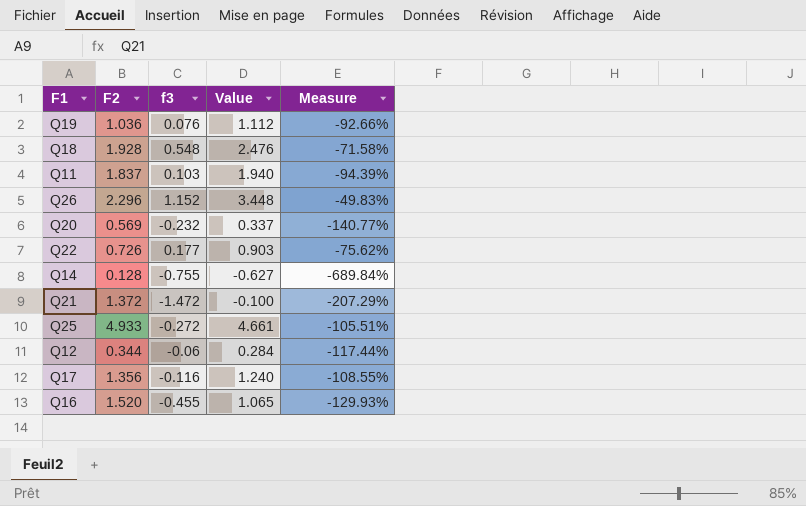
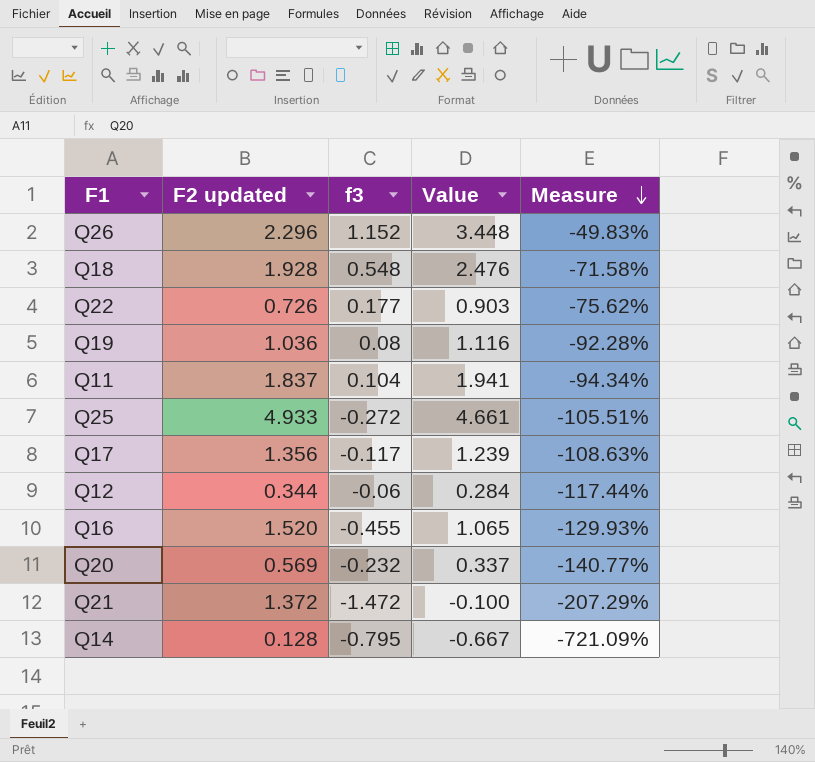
row order: none -> Measure descending
column name: F2 -> F2 updated
Q19 | f3: 0.076 -> 0.08
Q19 | Value: 1.112 -> 1.116
Q19 | Measure: -92.66% -> -92.28%
Q11 | f3: 0.103 -> 0.104
Q11 | Value: 1.940 -> 1.941
Q11 | Measure: -94.39% -> -94.34%
Q17 | f3: -0.116 -> -0.117
Q17 | Value: 1.240 -> 1.239
Q17 | Measure: -108.55% -> -108.63%
Q14 | f3: -0.755 -> -0.795
Q14 | Value: -0.627 -> -0.667
Q14 | Measure: -689.84% -> -721.09%

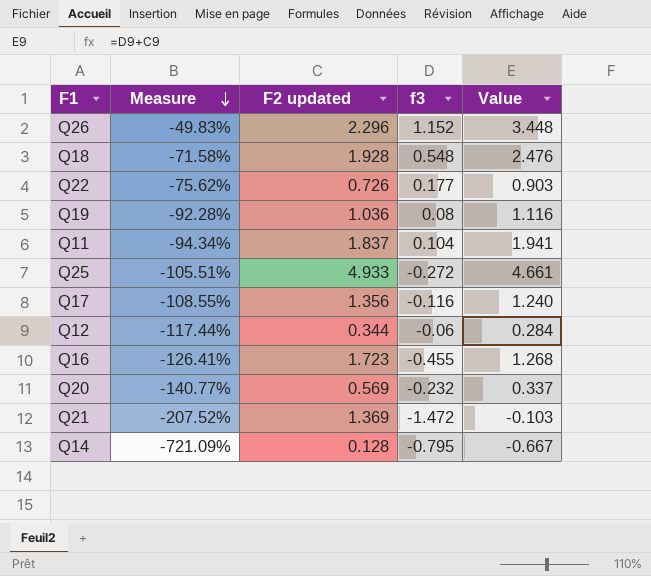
column Measure | position: 5 -> 2
Q17 | Measure: -108.63% -> -108.55%
Q17 | f3: -0.117 -> -0.116
Q17 | Value: 1.239 -> 1.240
Q16 | Measure: -129.93% -> -126.41%
Q16 | F2 updated: 1.520 -> 1.723
Q16 | Value: 1.065 -> 1.268
Q21 | Measure: -207.29% -> -207.52%
Q21 | F2 updated: 1.372 -> 1.369
Q21 | Value: -0.100 -> -0.103

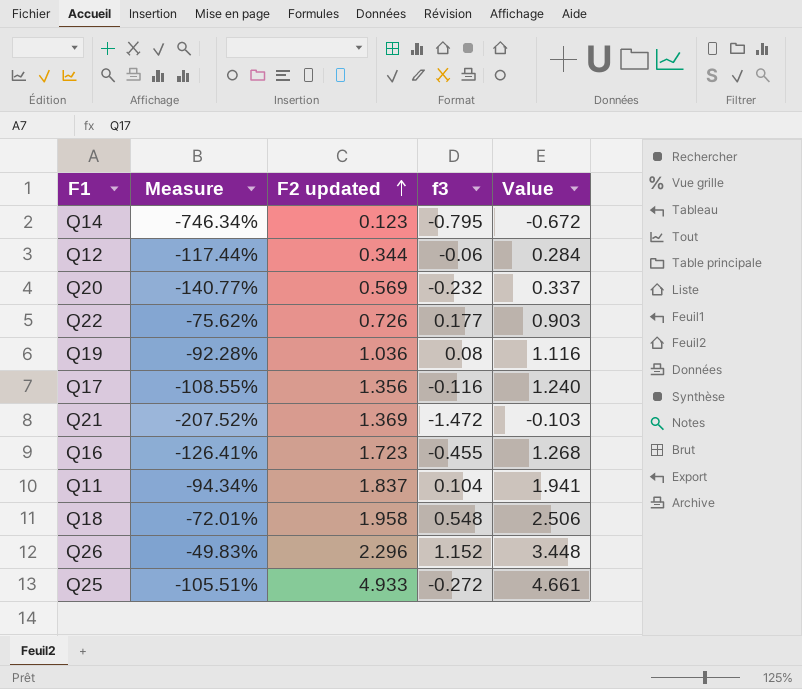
row order: Measure descending -> F2 updated ascending
Q14 | Measure: -721.09% -> -746.34%
Q14 | F2 updated: 0.128 -> 0.123
Q14 | Value: -0.667 -> -0.672
Q18 | Measure: -71.58% -> -72.01%
Q18 | F2 updated: 1.928 -> 1.958
Q18 | Value: 2.476 -> 2.506

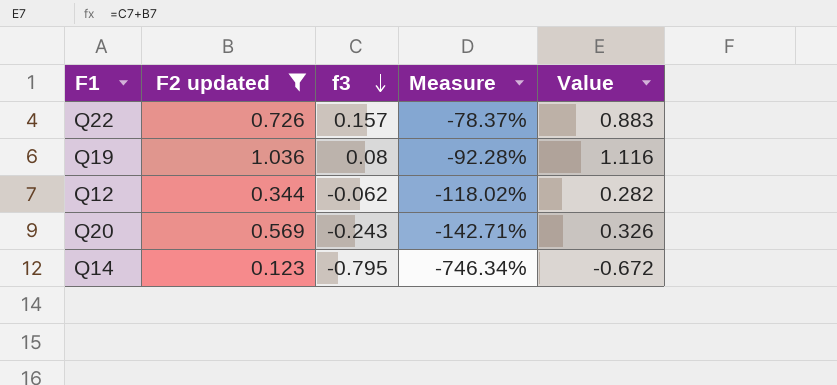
filter: none -> F2 updated <= 1.036
row order: F2 updated ascending -> f3 descending
column Measure | position: 2 -> 4
Q22 | f3: 0.177 -> 0.157
Q22 | Measure: -75.62% -> -78.37%
Q22 | Value: 0.903 -> 0.883
Q12 | f3: -0.06 -> -0.062
Q12 | Measure: -117.44% -> -118.02%
Q12 | Value: 0.284 -> 0.282
Q20 | f3: -0.232 -> -0.243
Q20 | Measure: -140.77% -> -142.71%
Q20 | Value: 0.337 -> 0.326

